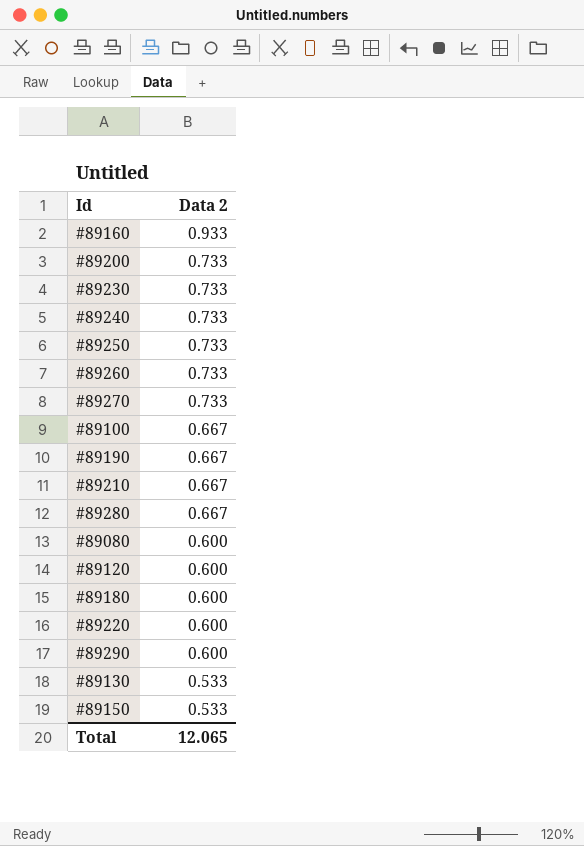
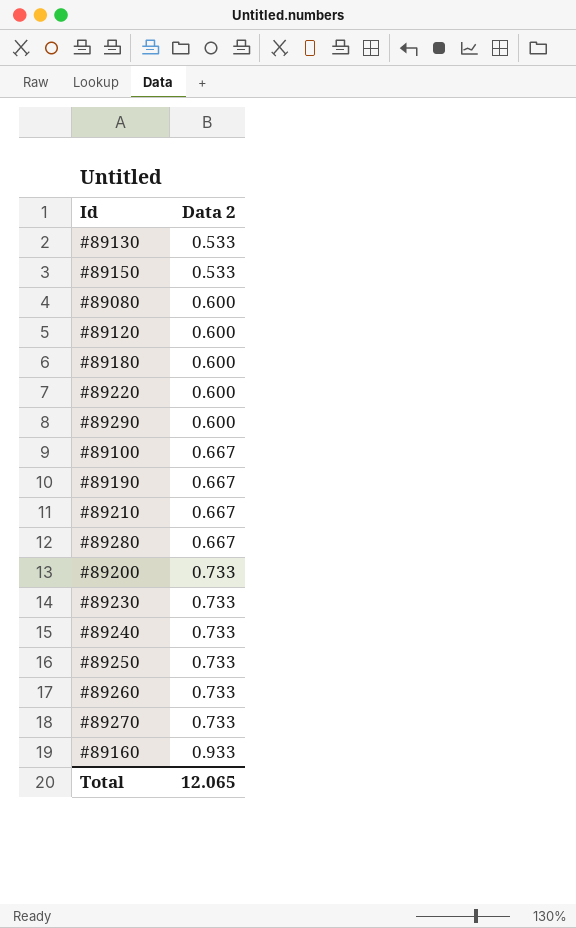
row order: Data 2 descending -> Data 2 ascending

